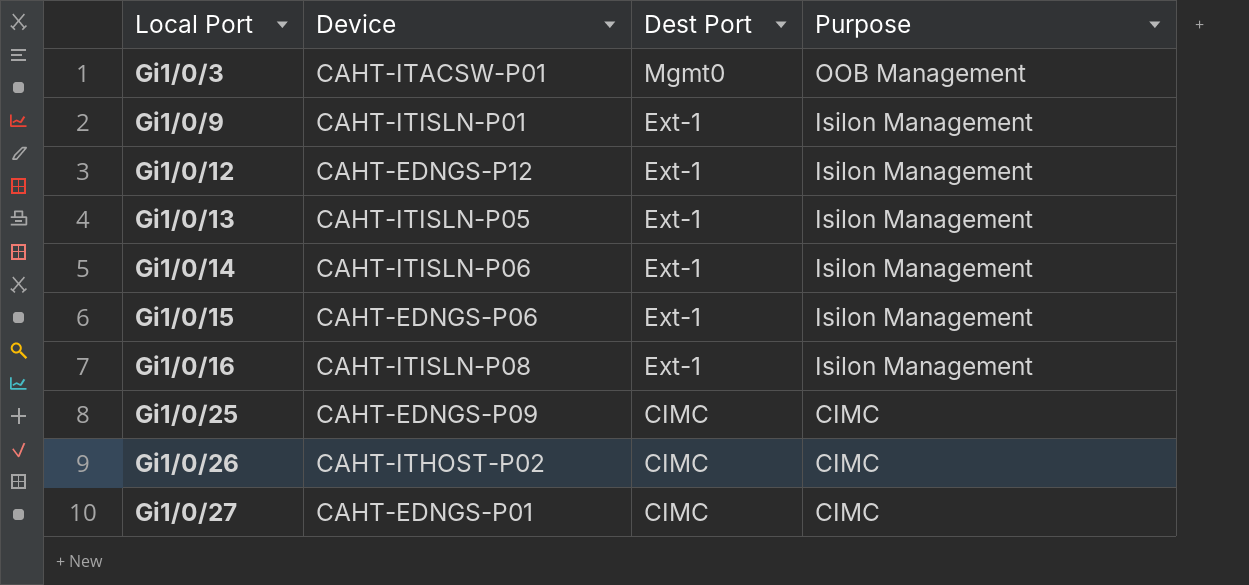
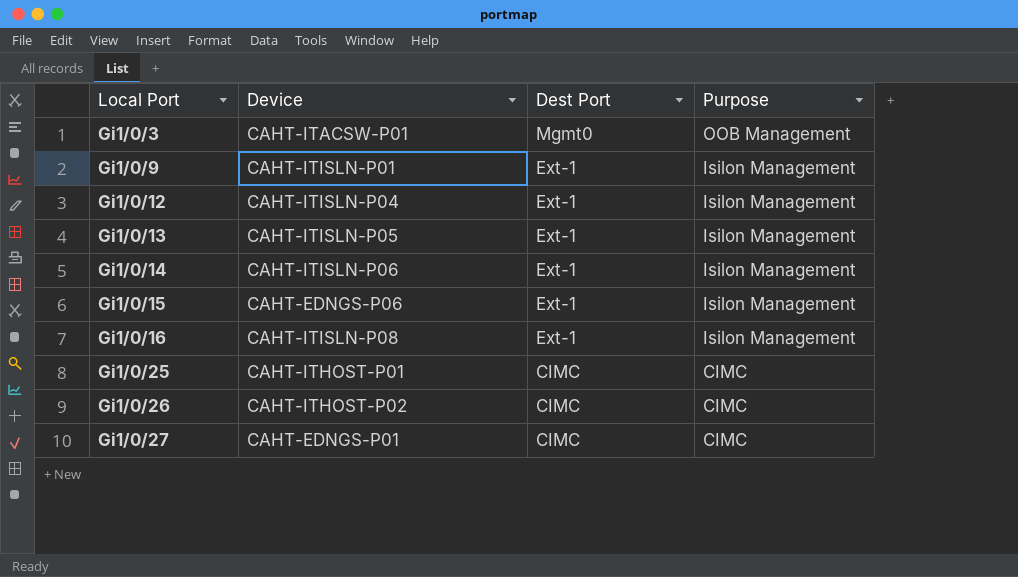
Gi1/0/12 | Device: CAHT-EDNGS-P12 -> CAHT-ITISLN-P04
Gi1/0/25 | Device: CAHT-EDNGS-P09 -> CAHT-ITHOST-P01

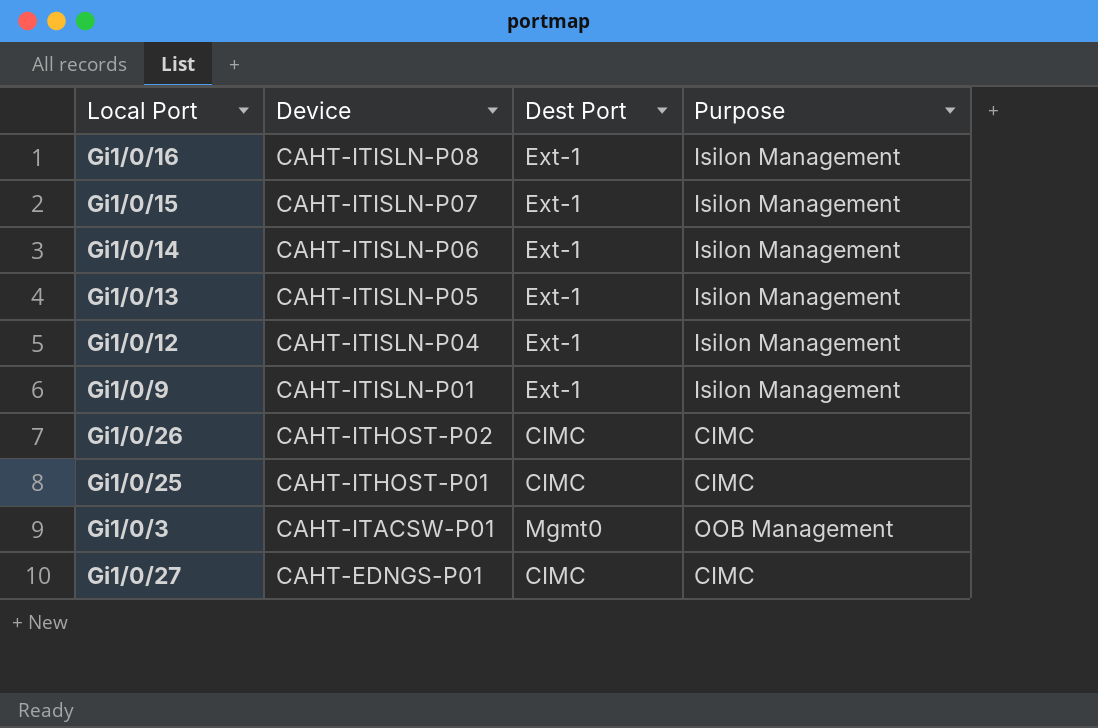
row order: Local Port ascending -> Device descending
Gi1/0/15 | Device: CAHT-EDNGS-P06 -> CAHT-ITISLN-P07

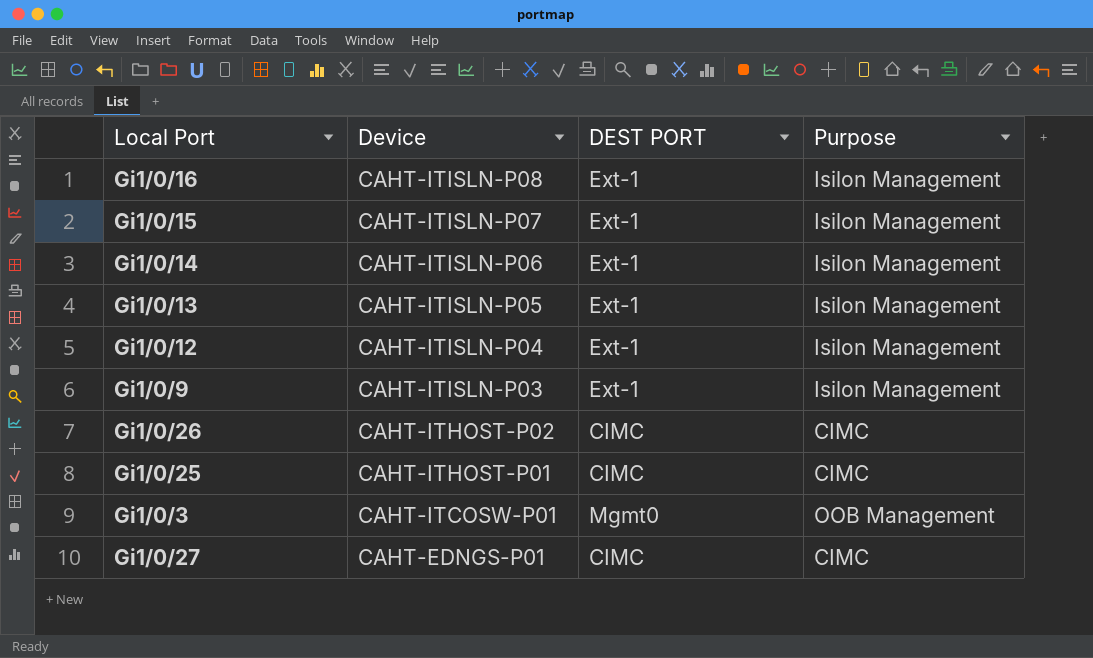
column name: Dest Port -> DEST PORT
Gi1/0/9 | Device: CAHT-ITISLN-P01 -> CAHT-ITISLN-P03
Gi1/0/3 | Device: CAHT-ITACSW-P01 -> CAHT-ITCOSW-P01

